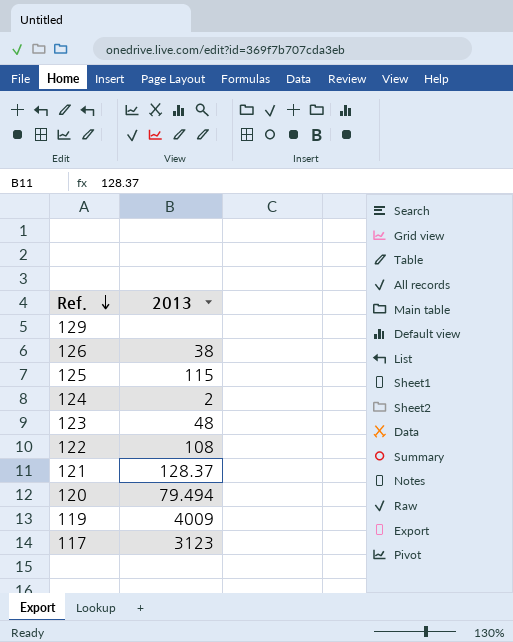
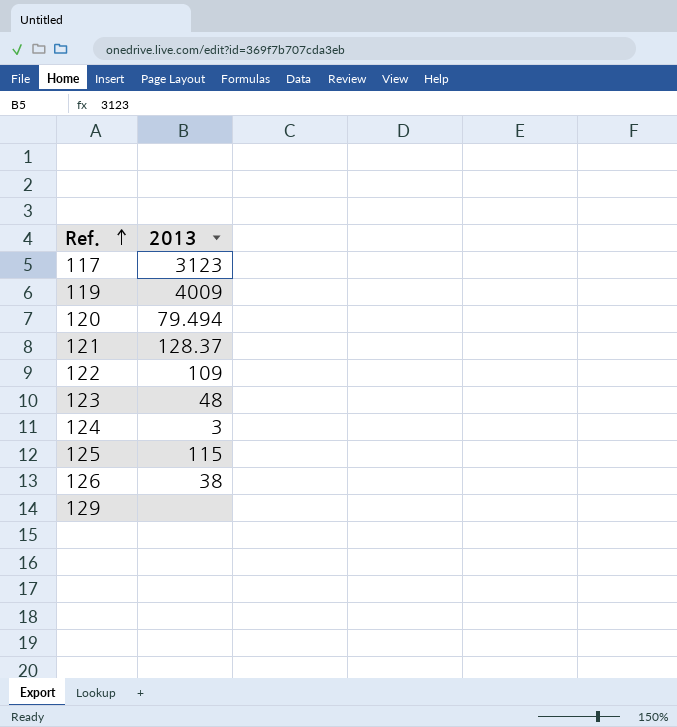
row order: Ref. descending -> Ref. ascending
122 | 2013: 108 -> 109
124 | 2013: 2 -> 3

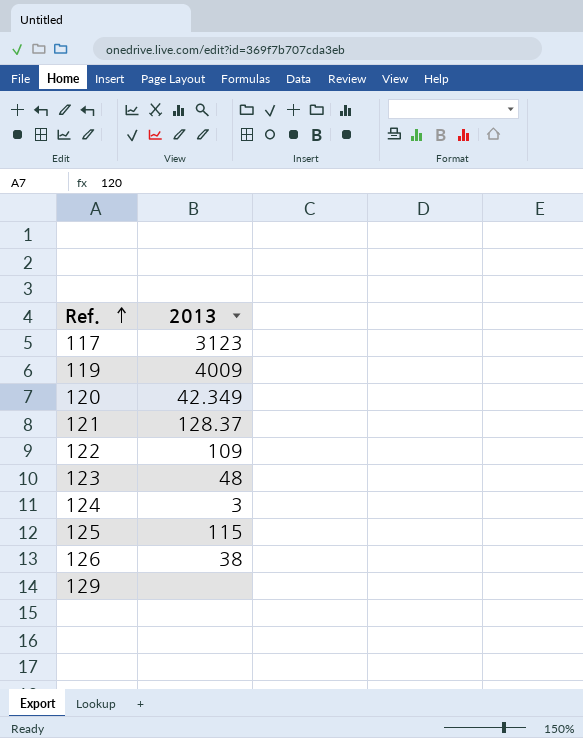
120 | 2013: 79.494 -> 42.349

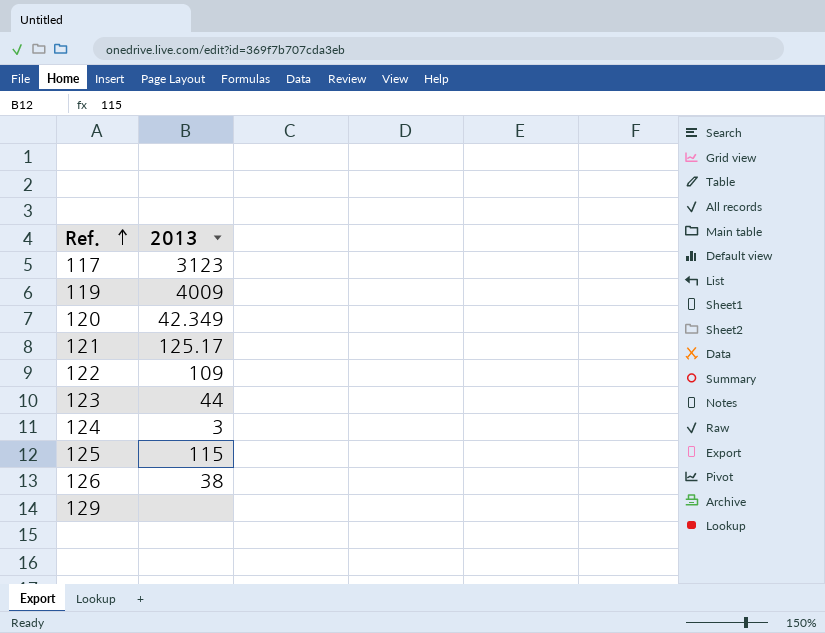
121 | 2013: 128.37 -> 125.17
123 | 2013: 48 -> 44

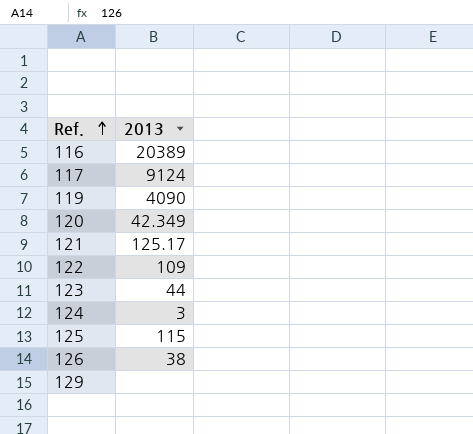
row 116: none -> 20389
117 | 2013: 3123 -> 9124
119 | 2013: 4009 -> 4090

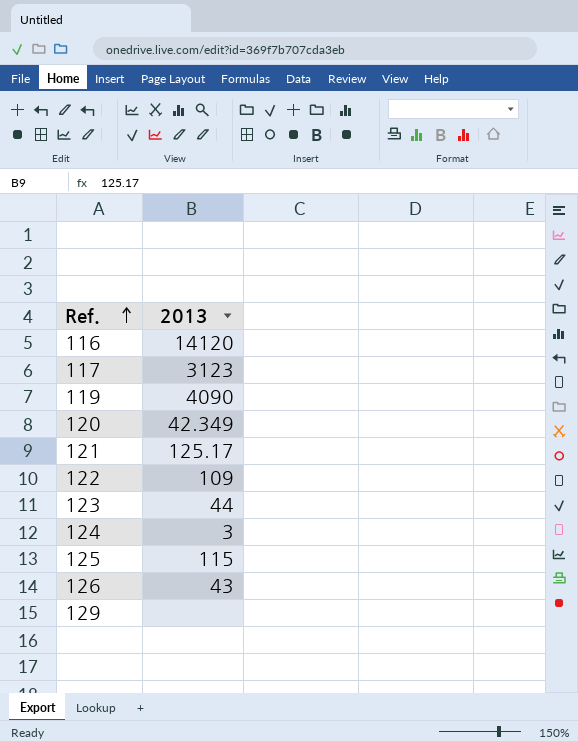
116 | 2013: 20389 -> 14120
117 | 2013: 9124 -> 3123
126 | 2013: 38 -> 43

